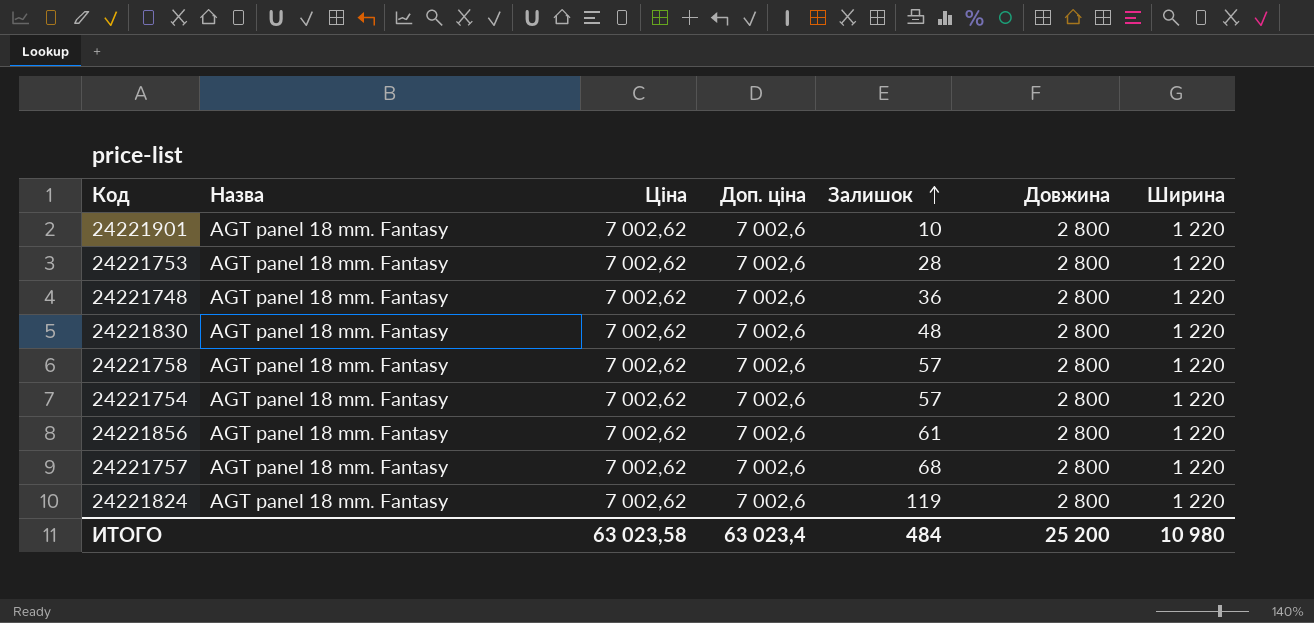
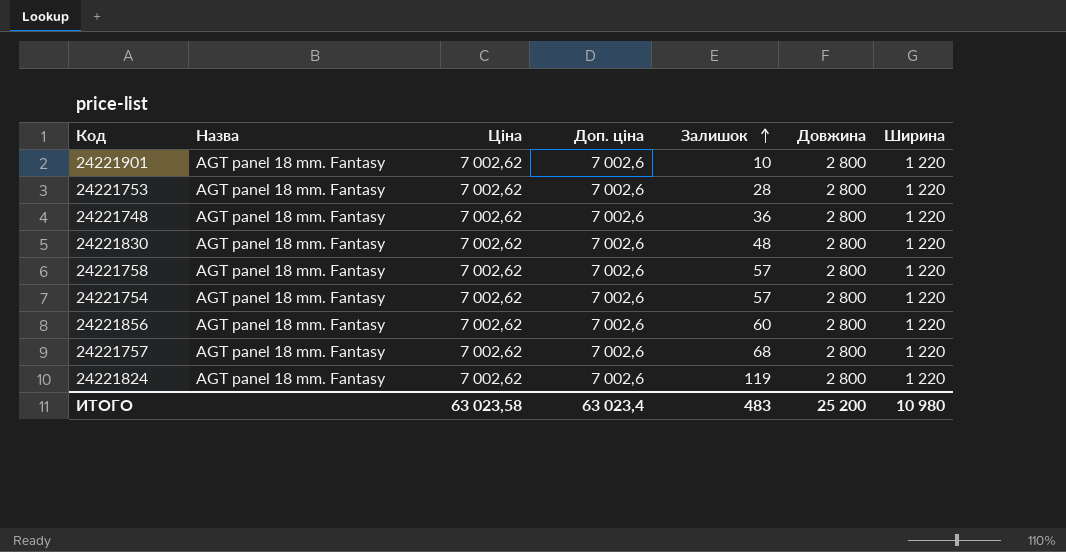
24221856 | Залишок: 61 -> 60
ИТОГО | Залишок: 484 -> 483

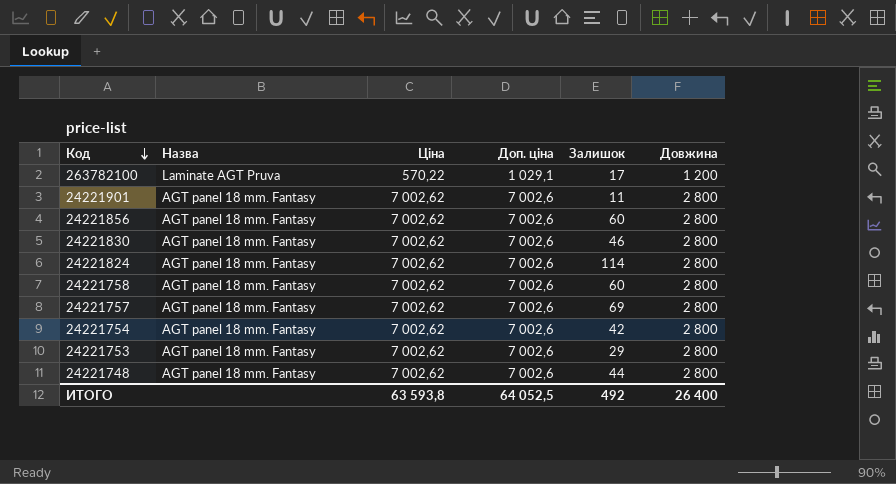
row order: Залишок ascending -> Код descending
column Ширина | position: 7 -> none
row 263782100: none -> Laminate AGT Pruva | 570,22 | 1 029,1 | 17 | 1 200
24221901 | Залишок: 10 -> 11
24221830 | Залишок: 48 -> 46
24221824 | Залишок: 119 -> 114
24221758 | Залишок: 57 -> 60
24221757 | Залишок: 68 -> 69
24221754 | Залишок: 57 -> 42
24221753 | Залишок: 28 -> 29
24221748 | Залишок: 36 -> 44
ИТОГО | Ціна: 63 023,58 -> 63 593,8
ИТОГО | Доп. ціна: 63 023,4 -> 64 052,5
ИТОГО | Залишок: 483 -> 492
ИТОГО | Довжина: 25 200 -> 26 400

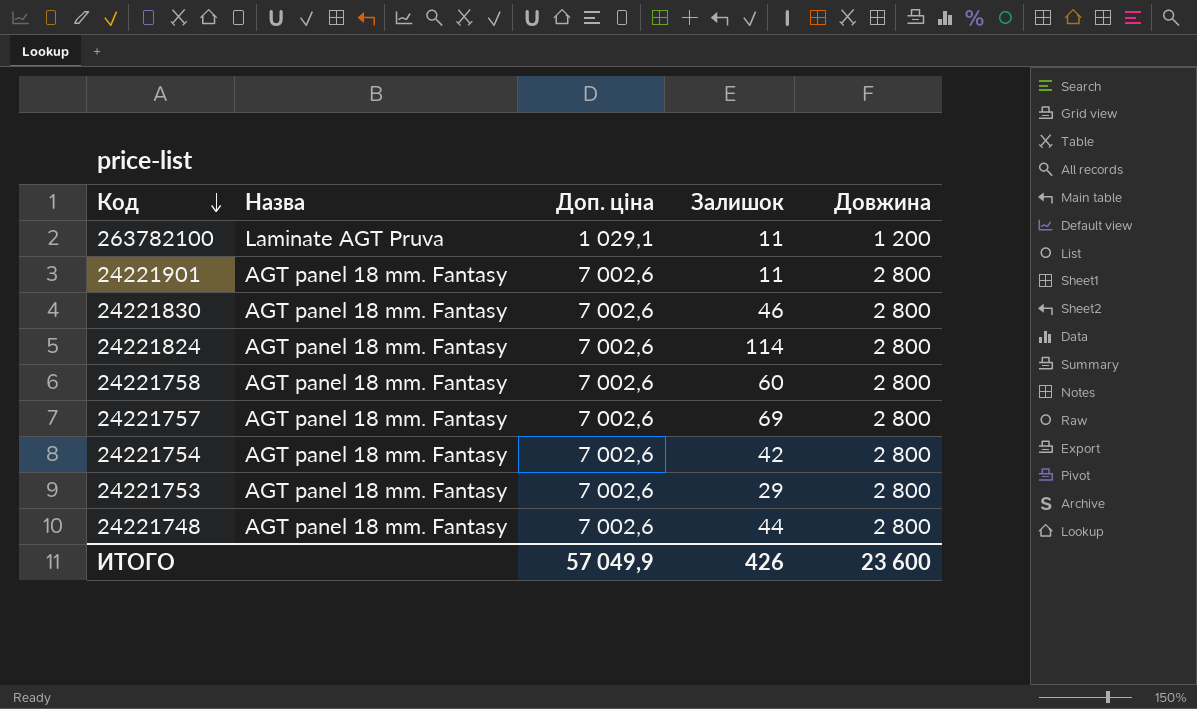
column Ціна | position: 3 -> none
row 24221856: AGT panel 18 mm. Fantasy | 7 002,62 | 7 002,6 | 60 | 2 800 -> none
263782100 | Залишок: 17 -> 11
ИТОГО | Доп. ціна: 64 052,5 -> 57 049,9
ИТОГО | Залишок: 492 -> 426
ИТОГО | Довжина: 26 400 -> 23 600

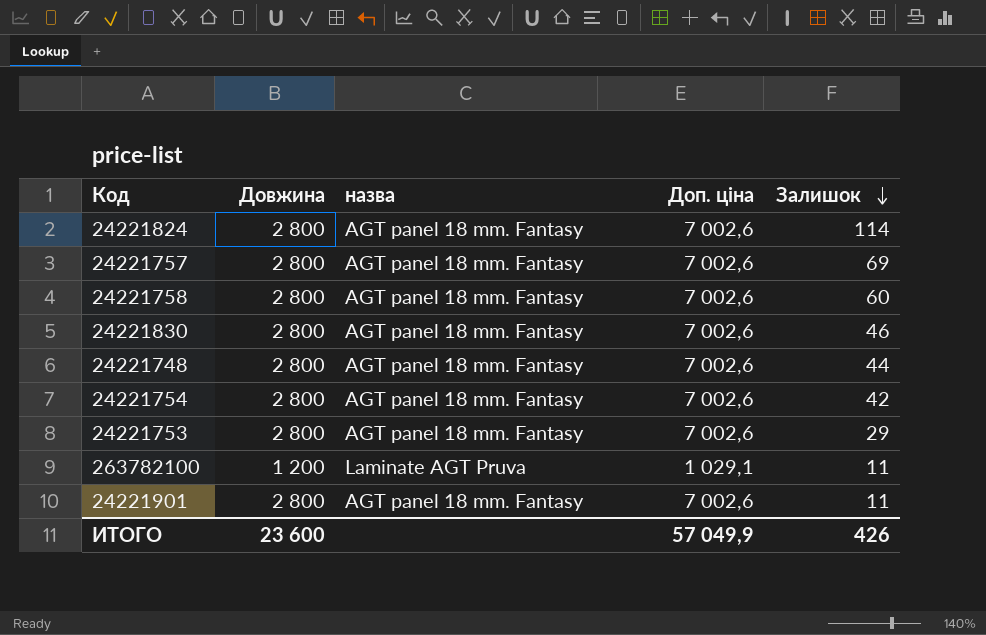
row order: Код descending -> Залишок descending
column Довжина | position: 5 -> 2
column name: Назва -> назва

